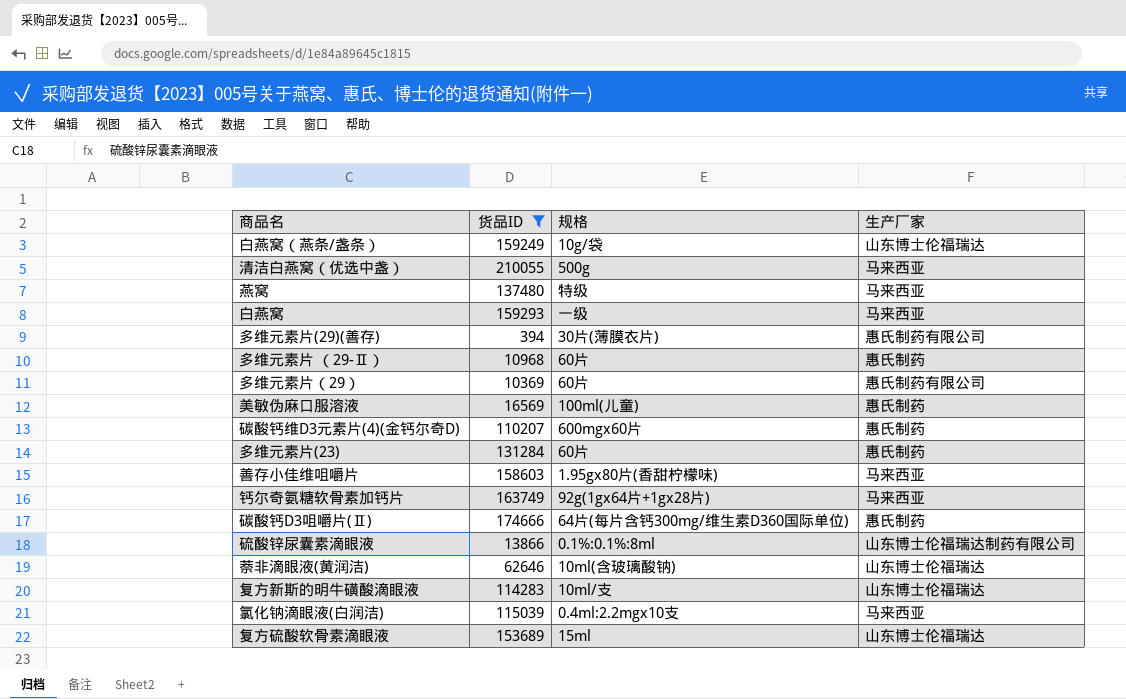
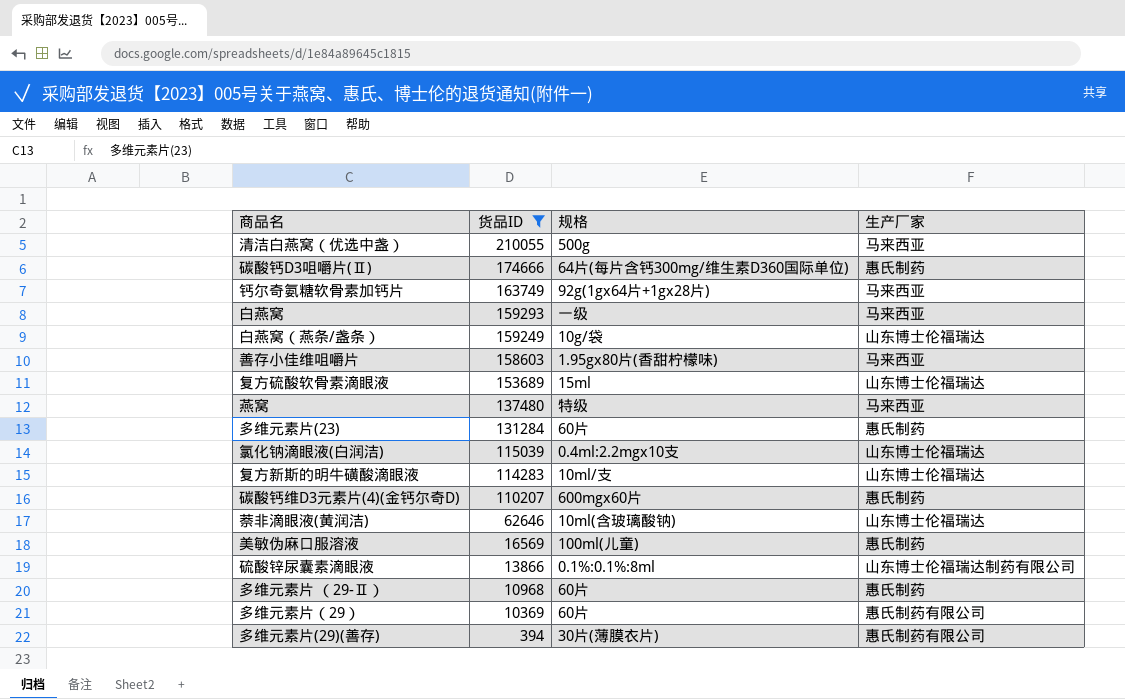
row order: none -> 货品ID descending
氯化钠滴眼液(白润洁) | 生产厂家: 马来西亚 -> 山东博士伦福瑞达

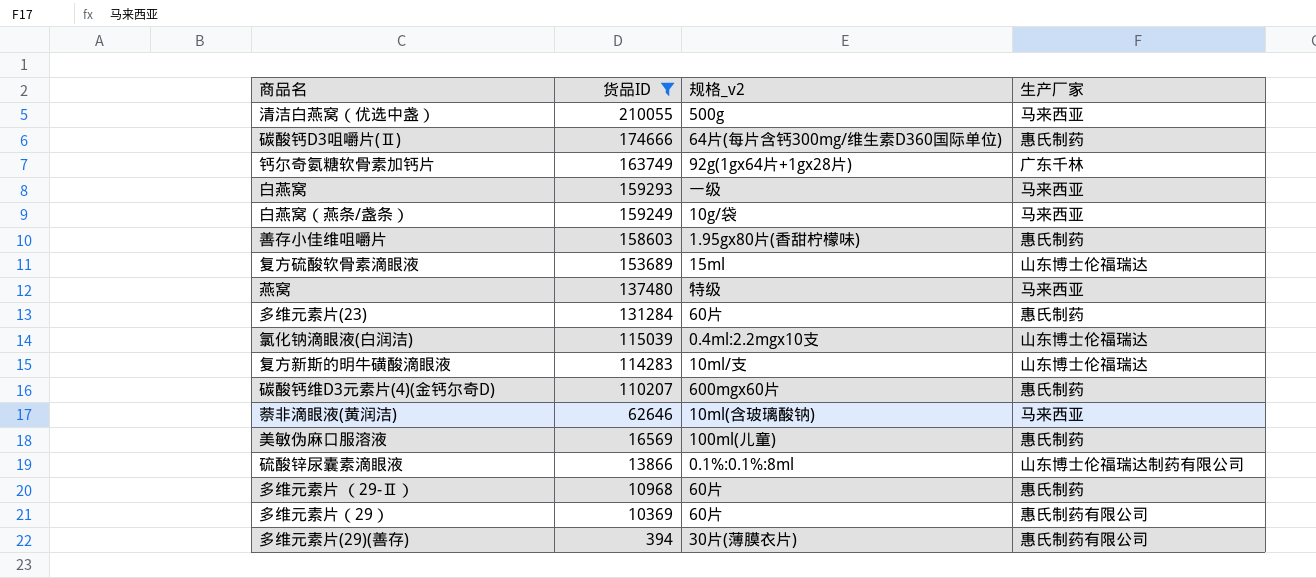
column name: 规格 -> 规格_v2
钙尔奇氨糖软骨素加钙片 | 生产厂家: 马来西亚 -> 广东千林
白燕窝（燕条/盏条） | 生产厂家: 山东博士伦福瑞达 -> 马来西亚
善存小佳维咀嚼片 | 生产厂家: 马来西亚 -> 惠氏制药
萘非滴眼液(黄润洁) | 生产厂家: 山东博士伦福瑞达 -> 马来西亚

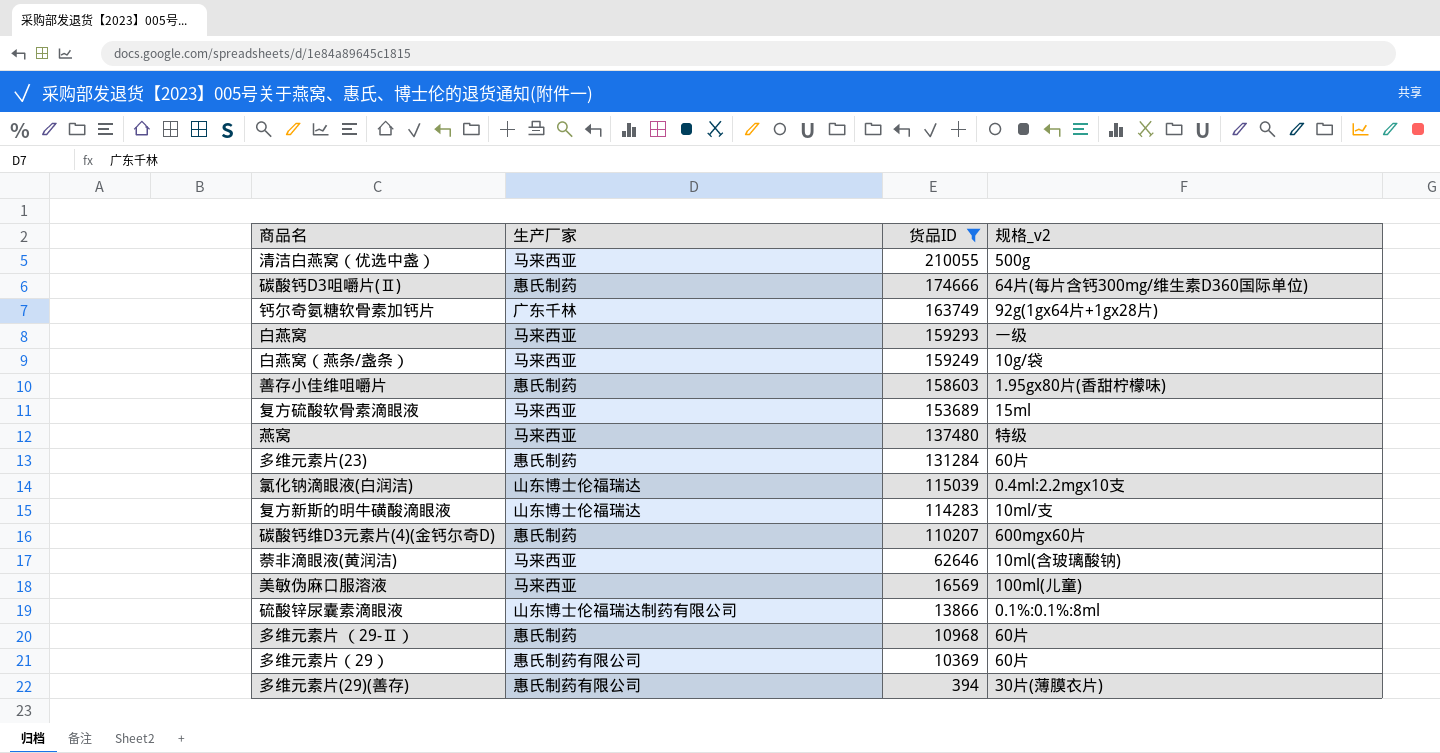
column 生产厂家 | position: 4 -> 2
复方硫酸软骨素滴眼液 | 生产厂家: 山东博士伦福瑞达 -> 马来西亚
美敏伪麻口服溶液 | 生产厂家: 惠氏制药 -> 马来西亚

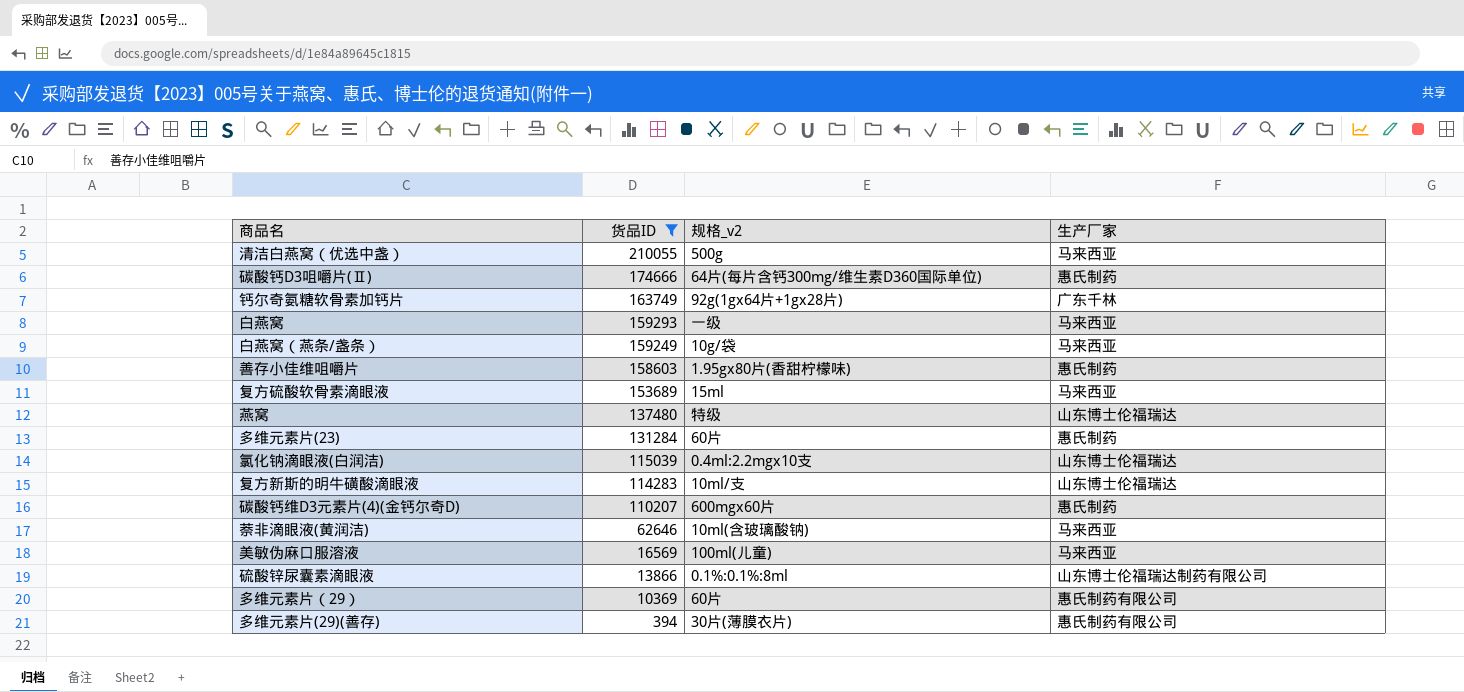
column 生产厂家 | position: 2 -> 4
row 多维元素片 （29-Ⅱ）: 惠氏制药 | 10968 | 60片 -> none
燕窝 | 生产厂家: 马来西亚 -> 山东博士伦福瑞达

